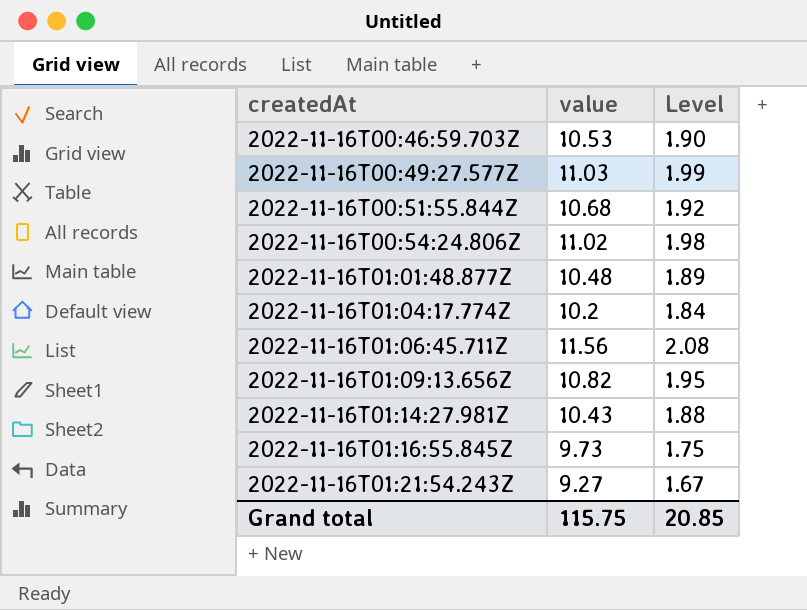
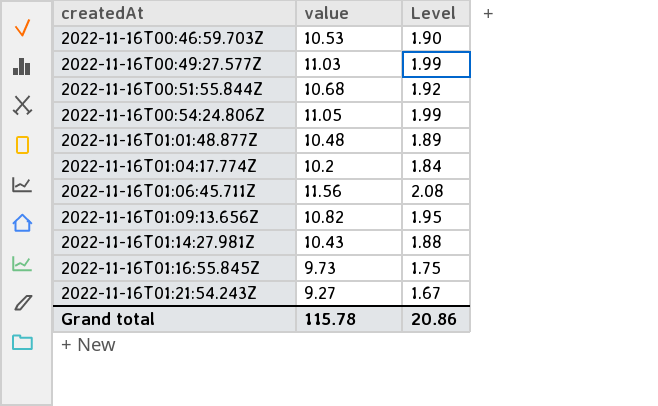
2022-11-16T00:54:24.806Z | value: 11.02 -> 11.05
2022-11-16T00:54:24.806Z | Level: 1.98 -> 1.99
Grand total | value: 115.75 -> 115.78
Grand total | Level: 20.85 -> 20.86

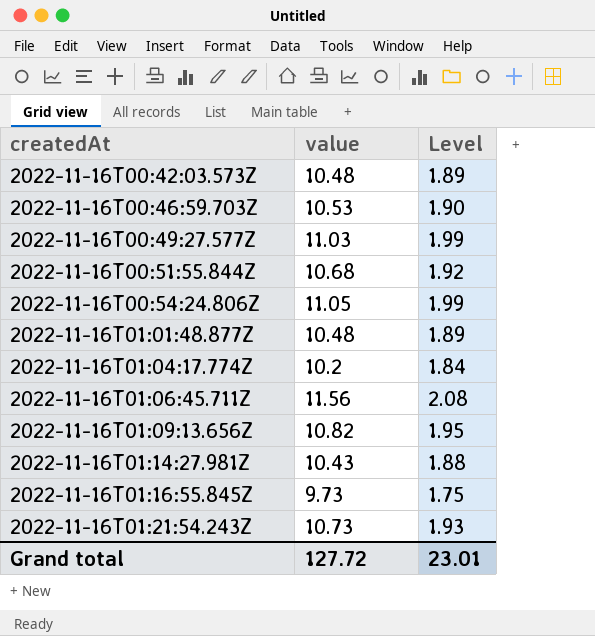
row 2022-11-16T00:42:03.573Z: none -> 10.48 | 1.89
2022-11-16T01:21:54.243Z | value: 9.27 -> 10.73
2022-11-16T01:21:54.243Z | Level: 1.67 -> 1.93
Grand total | value: 115.78 -> 127.72
Grand total | Level: 20.86 -> 23.01

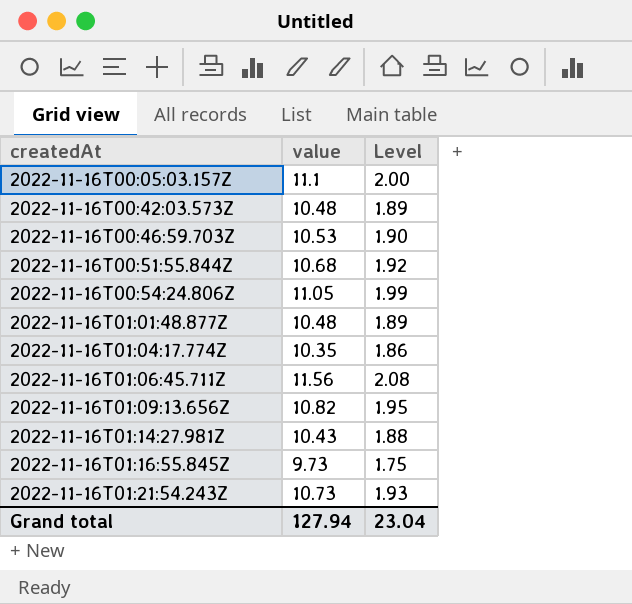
row 2022-11-16T00:49:27.577Z: 11.03 | 1.99 -> none
row 2022-11-16T00:05:03.157Z: none -> 11.1 | 2.00
2022-11-16T01:04:17.774Z | value: 10.2 -> 10.35
2022-11-16T01:04:17.774Z | Level: 1.84 -> 1.86
Grand total | value: 127.72 -> 127.94
Grand total | Level: 23.01 -> 23.04

